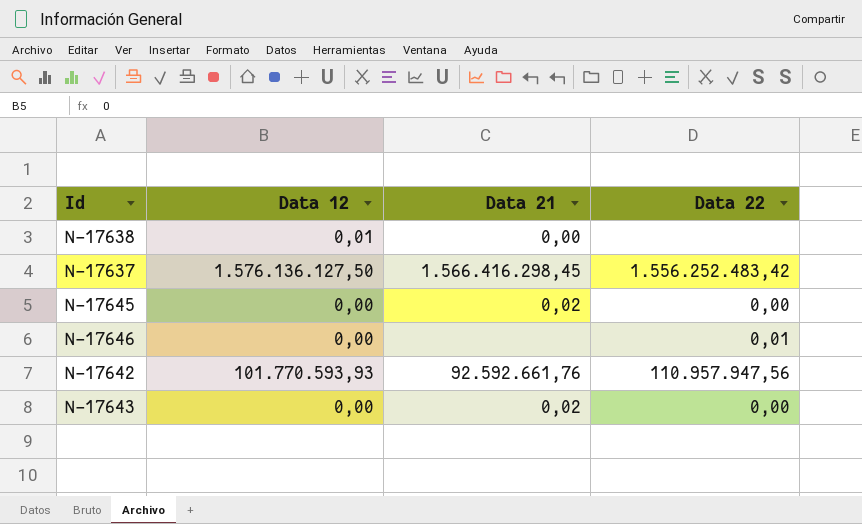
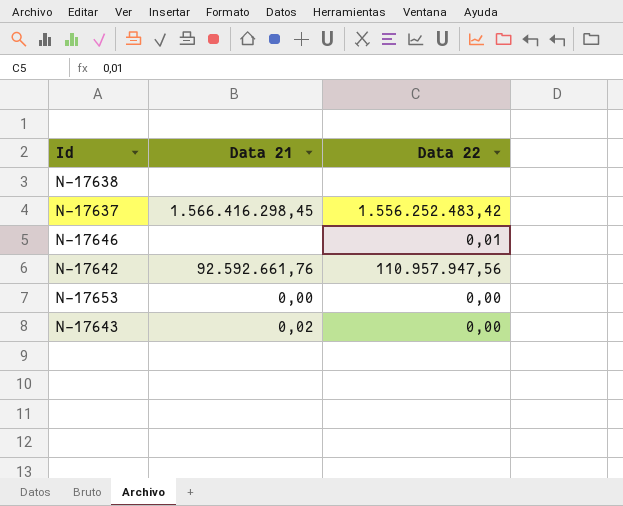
column Data 12 | position: 2 -> none
row N-17645: 0,00 | 0,02 | 0,00 -> none
N-17638 | Data 21: 0,00 -> none
row N-17653: none -> 0,00 | 0,00

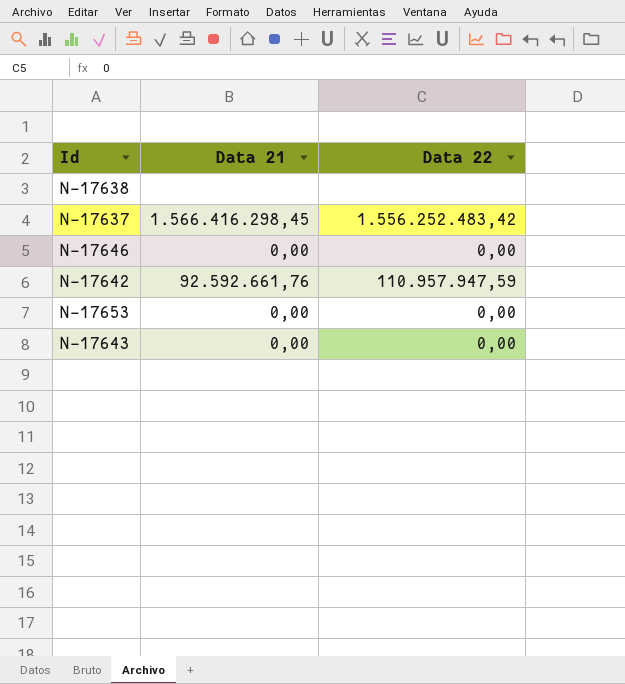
N-17646 | Data 21: none -> 0,00
N-17646 | Data 22: 0,01 -> 0,00
N-17642 | Data 22: 110.957.947,56 -> 110.957.947,59
N-17643 | Data 21: 0,02 -> 0,00

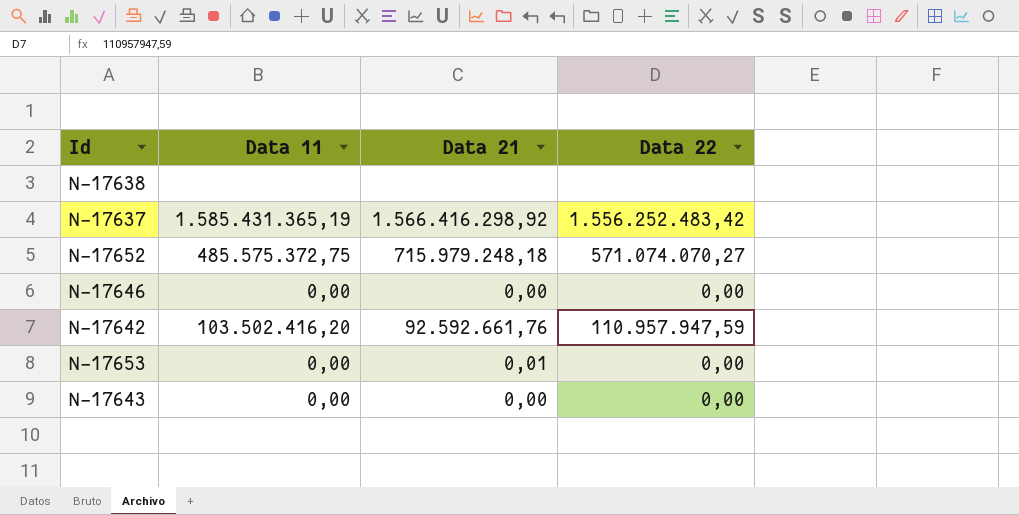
column Data 11 | position: none -> 2
N-17637 | Data 21: 1.566.416.298,45 -> 1.566.416.298,92
row N-17652: none -> 485.575.372,75 | 715.979.248,18 | 571.074.070,27
N-17653 | Data 21: 0,00 -> 0,01

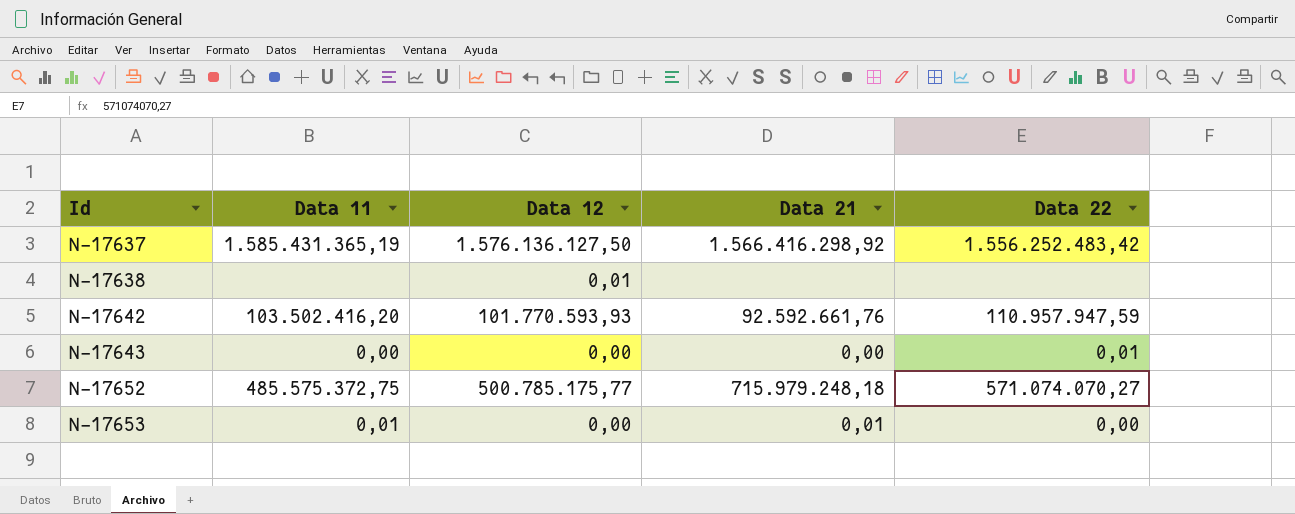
row order: none -> Id ascending
column Data 12 | position: none -> 3
row N-17646: 0,00 | 0,00 | 0,00 -> none
N-17643 | Data 22: 0,00 -> 0,01
N-17653 | Data 11: 0,00 -> 0,01

